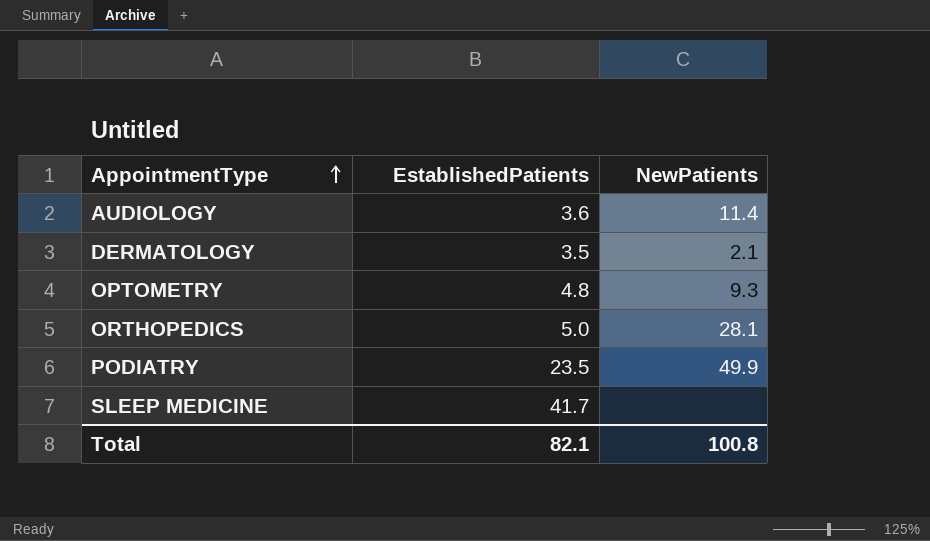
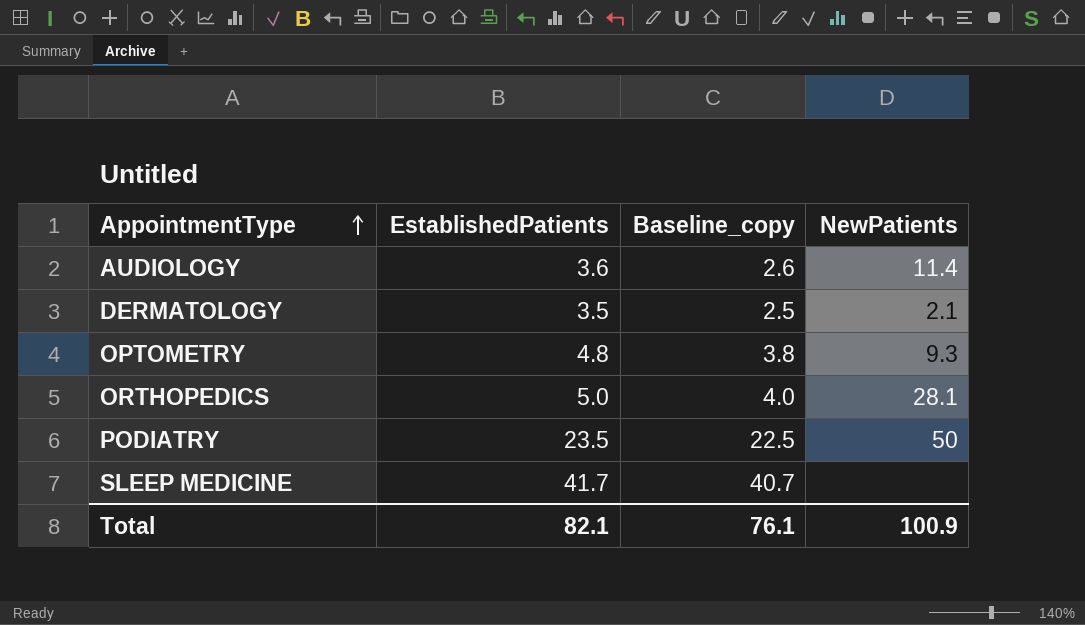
column Baseline_copy | formula: none -> [EstablishedPatients] - 1
PODIATRY | NewPatients: 49.9 -> 50
Total | NewPatients: 100.8 -> 100.9

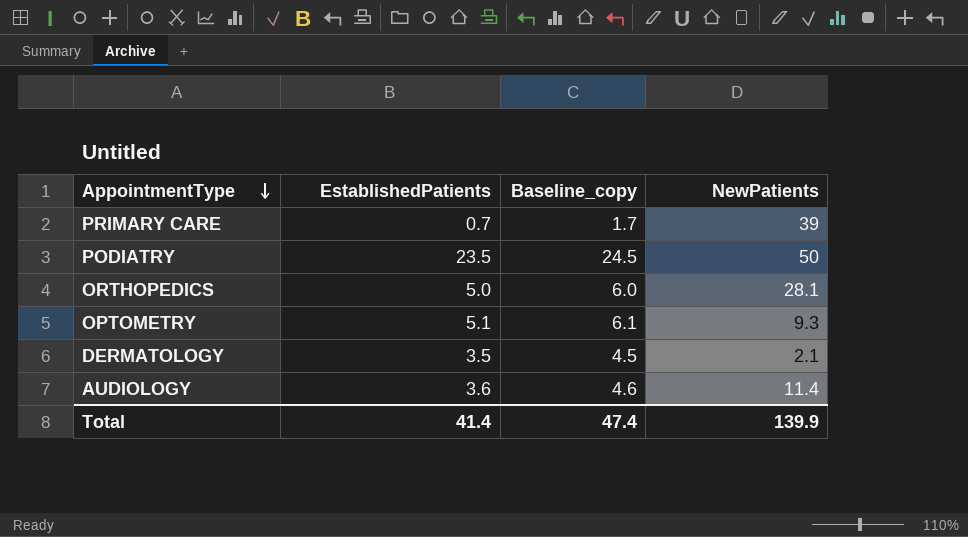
row order: AppointmentType ascending -> AppointmentType descending
column Baseline_copy | formula: [EstablishedPatients] - 1 -> [EstablishedPatients] + 1
row SLEEP MEDICINE: 41.7 | 40.7 | none -> none
row PRIMARY CARE: none -> 0.7 | 1.7 | 39
OPTOMETRY | EstablishedPatients: 4.8 -> 5.1
Total | EstablishedPatients: 82.1 -> 41.4
Total | Baseline_copy: 76.1 -> 47.4
Total | NewPatients: 100.9 -> 139.9

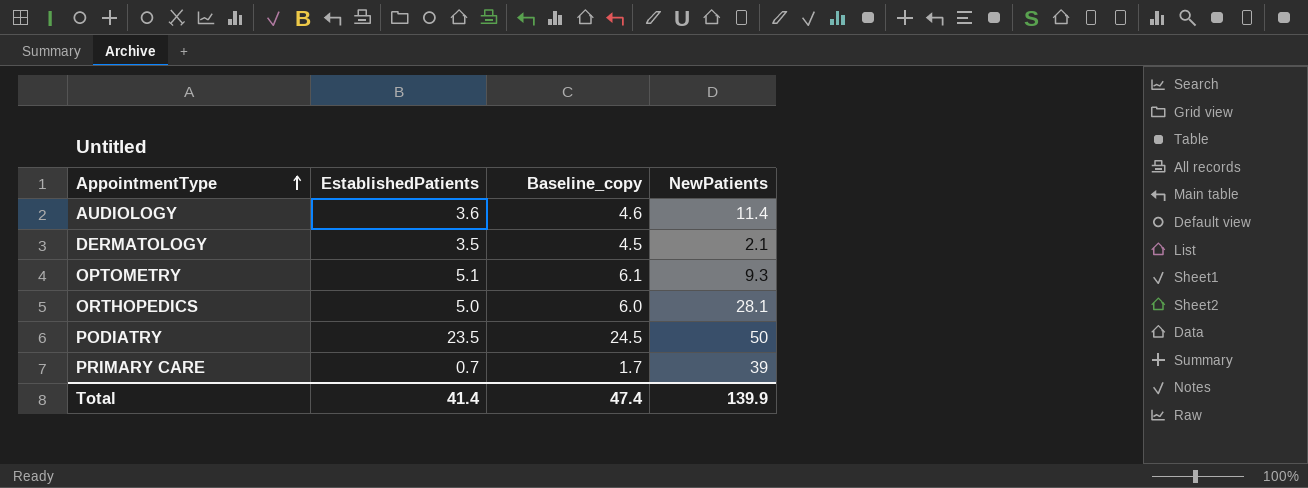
row order: AppointmentType descending -> AppointmentType ascending

